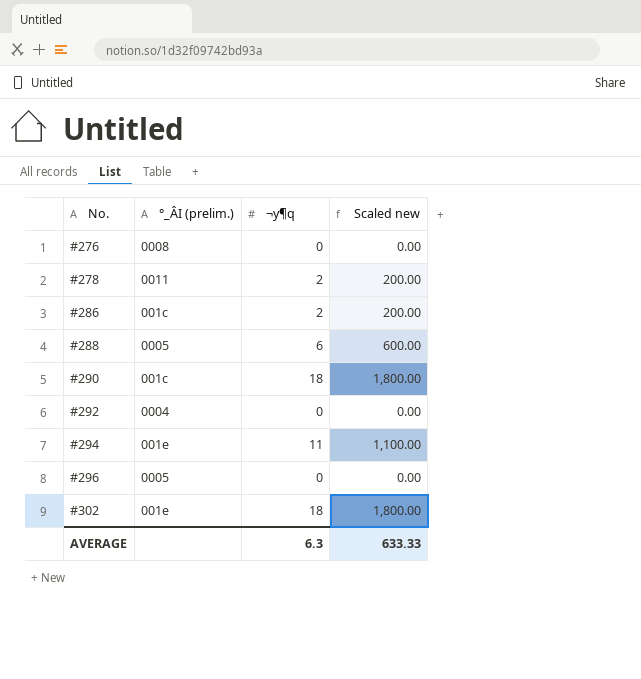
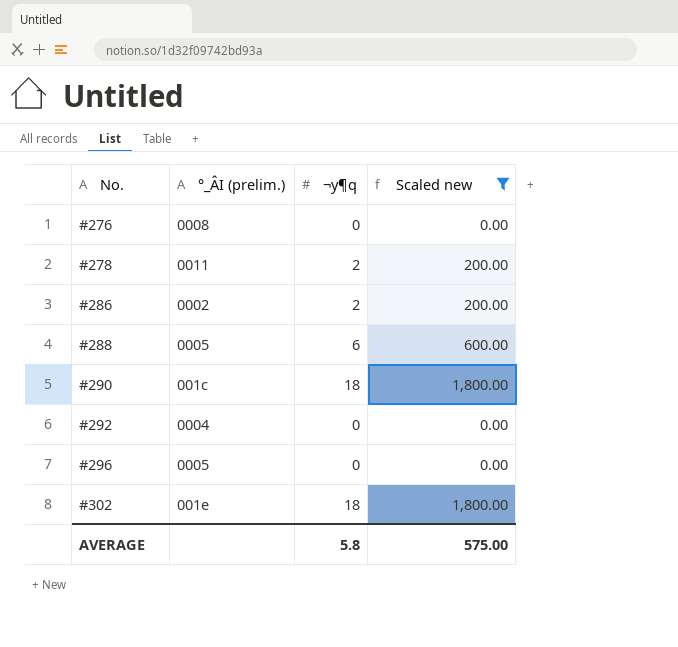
filter: none -> Scaled new != 1,100.00
#286 | °_ÂI (prelim.): 001c -> 0002
AVERAGE | ¬y¶q: 6.3 -> 5.8
AVERAGE | Scaled new: 633.33 -> 575.00

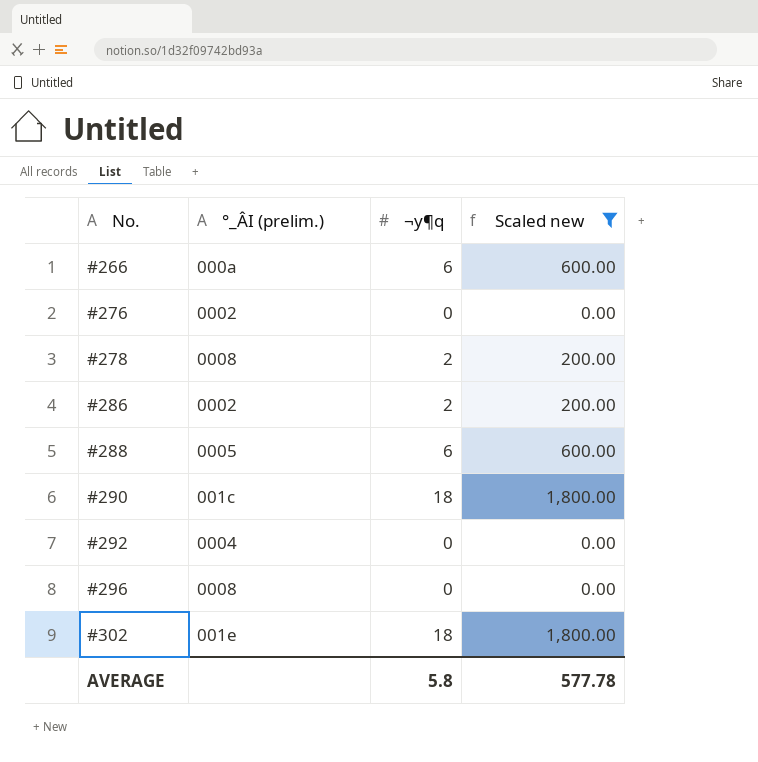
row #266: none -> 000a | 6 | 600.00
#276 | °_ÂI (prelim.): 0008 -> 0002
#278 | °_ÂI (prelim.): 0011 -> 0008
#296 | °_ÂI (prelim.): 0005 -> 0008
AVERAGE | Scaled new: 575.00 -> 577.78

